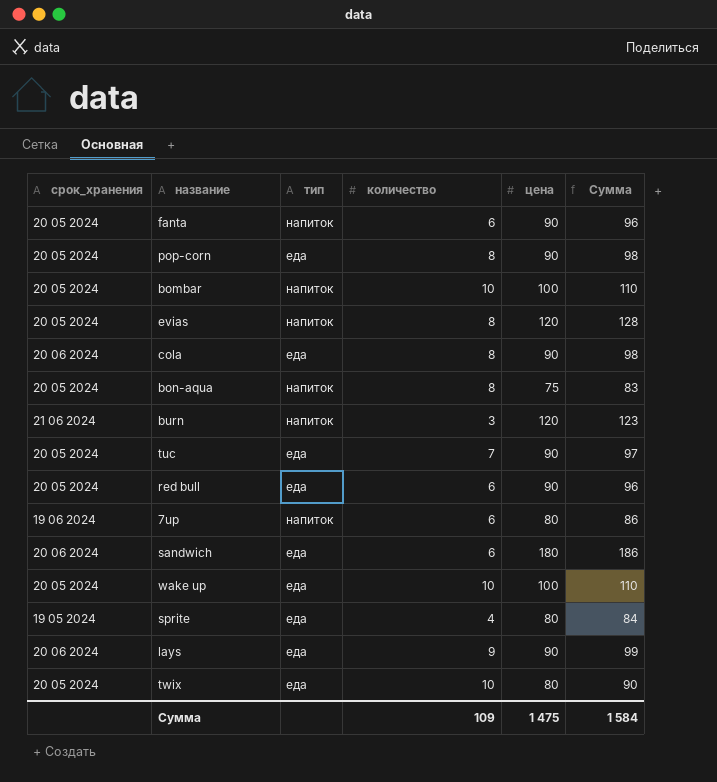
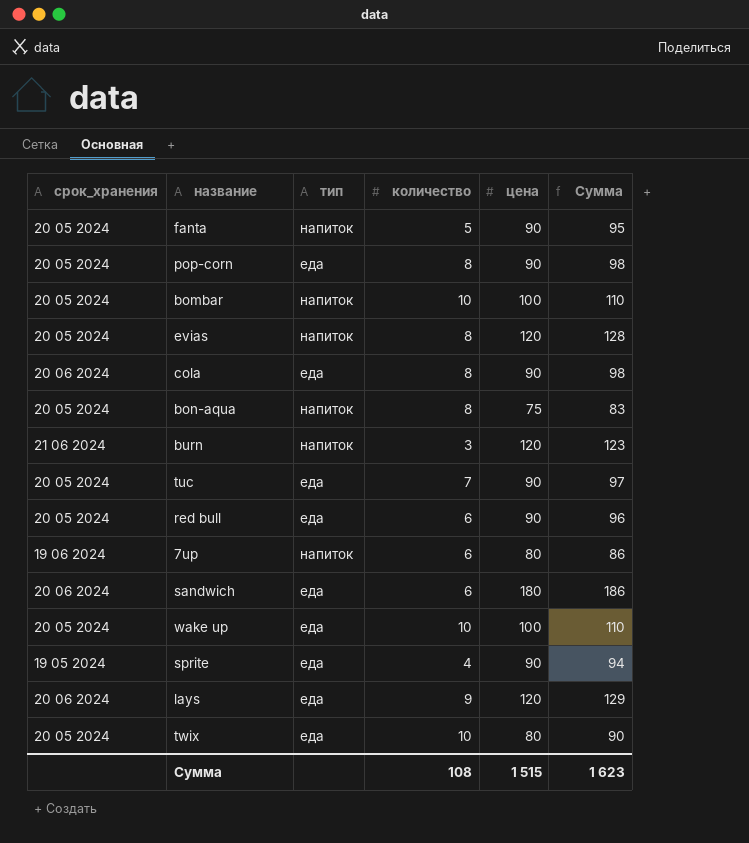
fanta | количество: 6 -> 5
fanta | Сумма: 96 -> 95
sprite | цена: 80 -> 90
sprite | Сумма: 84 -> 94
lays | цена: 90 -> 120
lays | Сумма: 99 -> 129
Сумма | количество: 109 -> 108
Сумма | цена: 1 475 -> 1 515
Сумма | Сумма: 1 584 -> 1 623

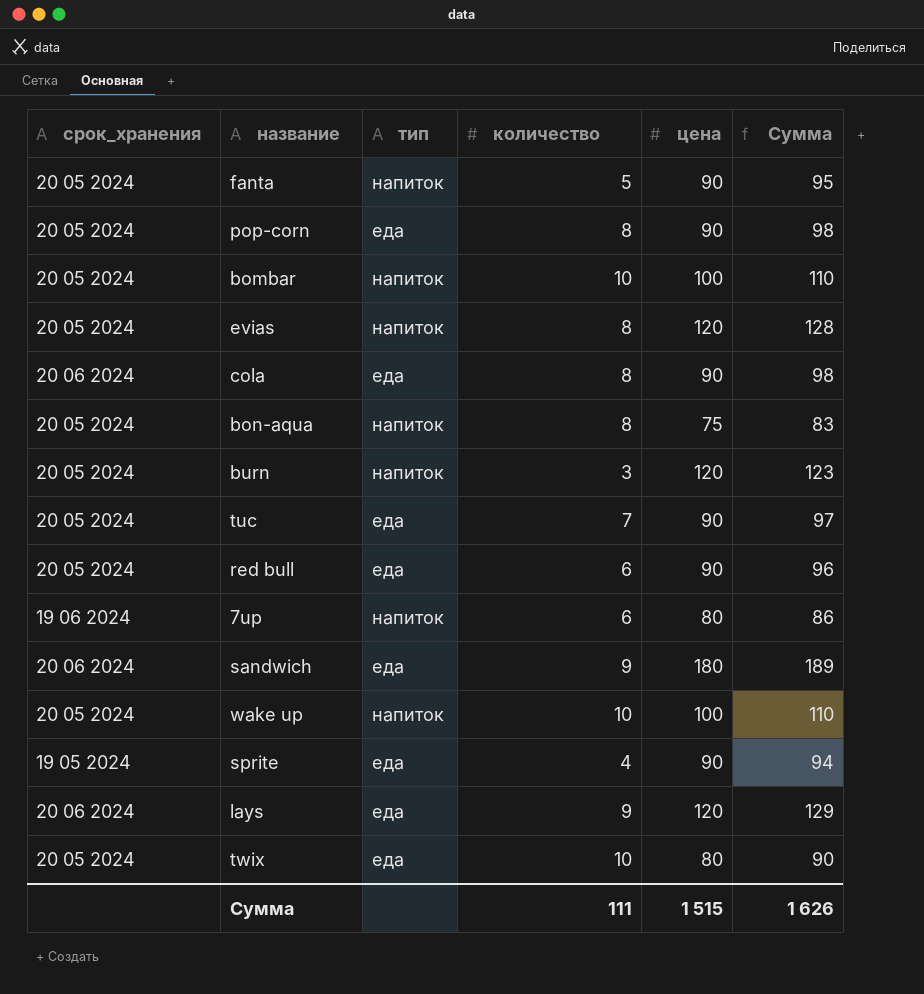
burn | срок_хранения: 21 06 2024 -> 20 05 2024
sandwich | количество: 6 -> 9
sandwich | Сумма: 186 -> 189
wake up | тип: еда -> напиток
Сумма | количество: 108 -> 111
Сумма | Сумма: 1 623 -> 1 626

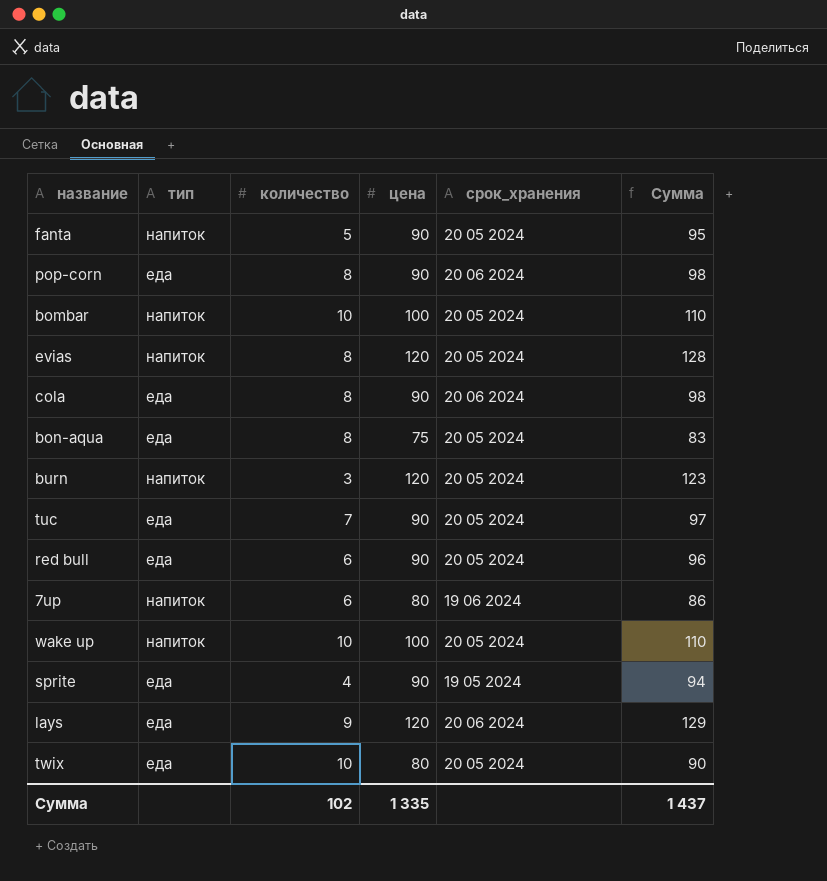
column срок_хранения | position: 1 -> 5
row sandwich: 20 06 2024 | еда | 9 | 180 | 189 -> none
pop-corn | срок_хранения: 20 05 2024 -> 20 06 2024
bon-aqua | тип: напиток -> еда
Сумма | количество: 111 -> 102
Сумма | цена: 1 515 -> 1 335
Сумма | Сумма: 1 626 -> 1 437

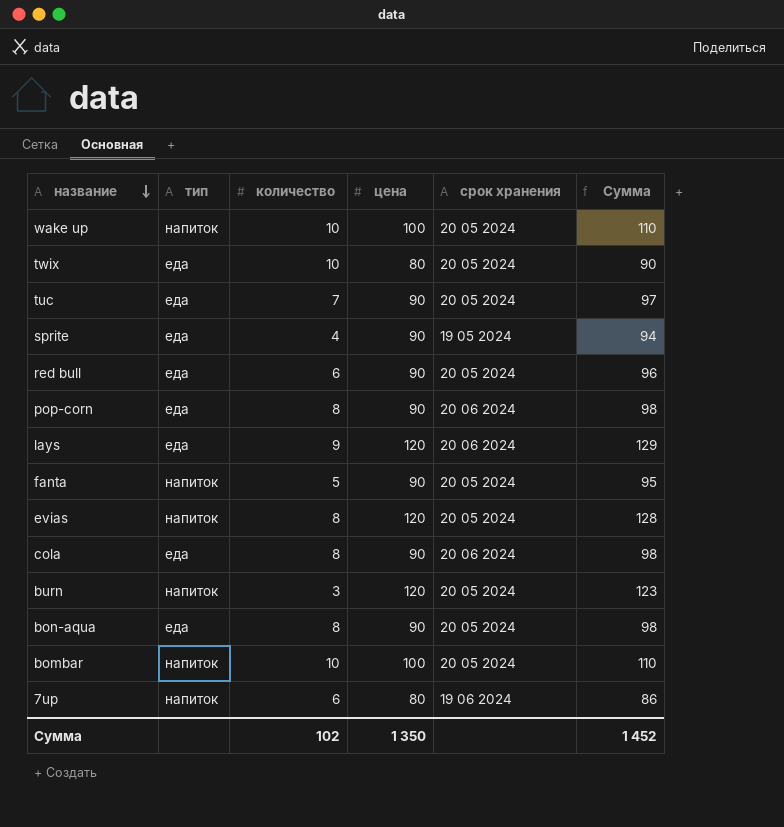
row order: none -> название descending
column name: срок_хранения -> срок хранения
bon-aqua | цена: 75 -> 90
bon-aqua | Сумма: 83 -> 98
Сумма | цена: 1 335 -> 1 350
Сумма | Сумма: 1 437 -> 1 452

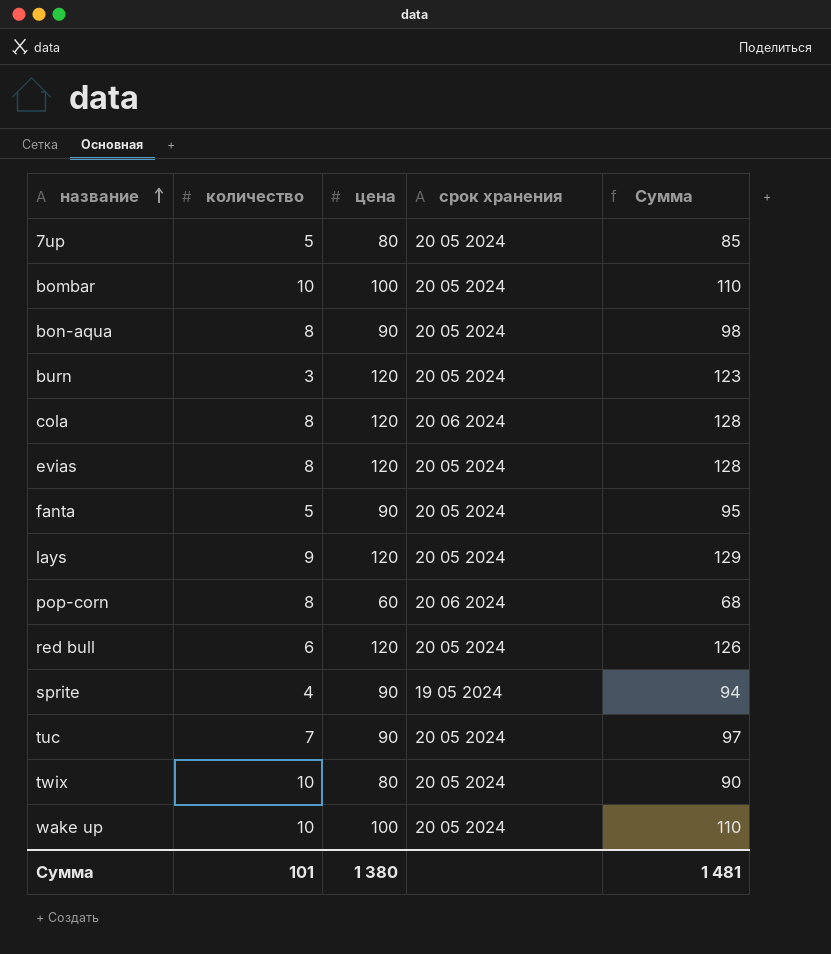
row order: название descending -> название ascending
column тип | position: 2 -> none
7up | количество: 6 -> 5
7up | срок хранения: 19 06 2024 -> 20 05 2024
7up | Сумма: 86 -> 85
cola | цена: 90 -> 120
cola | Сумма: 98 -> 128
lays | срок хранения: 20 06 2024 -> 20 05 2024
pop-corn | цена: 90 -> 60
pop-corn | Сумма: 98 -> 68
red bull | цена: 90 -> 120
red bull | Сумма: 96 -> 126
Сумма | количество: 102 -> 101
Сумма | цена: 1 350 -> 1 380
Сумма | Сумма: 1 452 -> 1 481

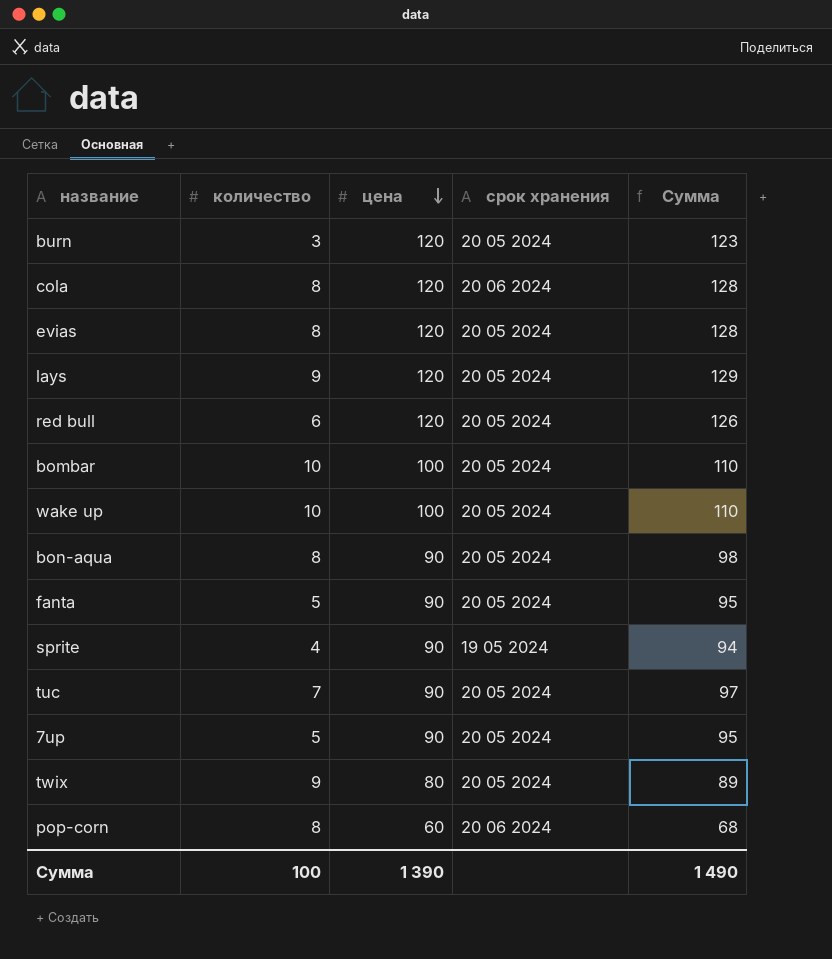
row order: название ascending -> цена descending
7up | цена: 80 -> 90
7up | Сумма: 85 -> 95
twix | количество: 10 -> 9
twix | Сумма: 90 -> 89
Сумма | количество: 101 -> 100
Сумма | цена: 1 380 -> 1 390
Сумма | Сумма: 1 481 -> 1 490

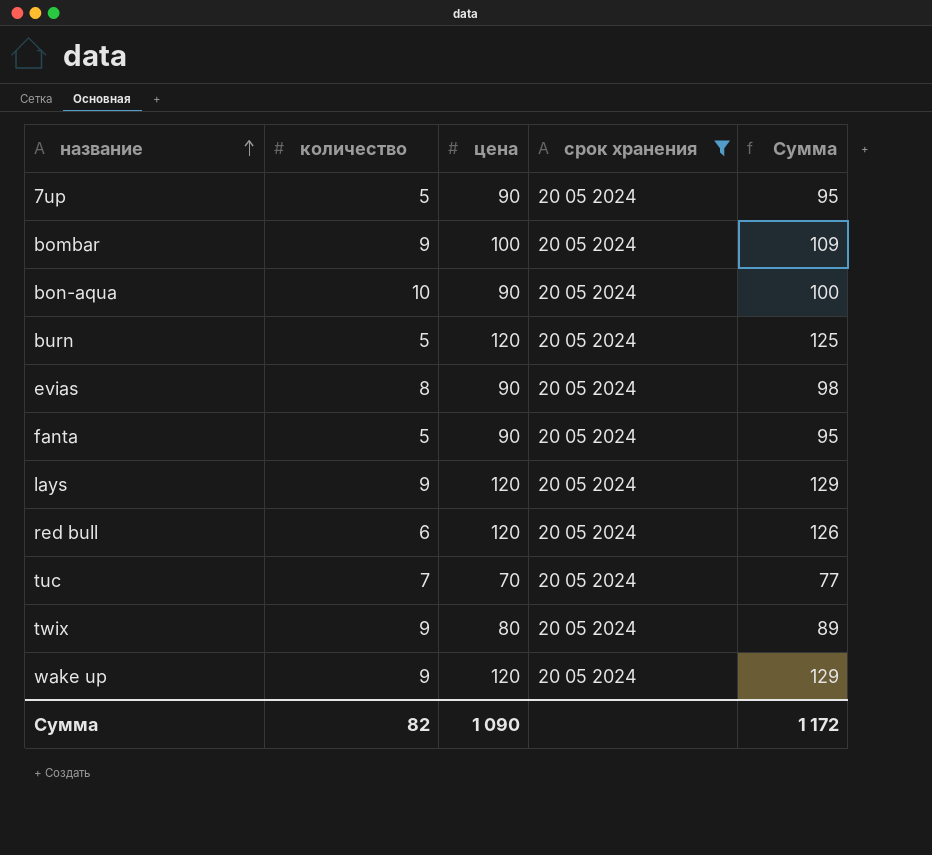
filter: none -> срок хранения = 20 05 2024
row order: цена descending -> название ascending
bombar | количество: 10 -> 9
bombar | Сумма: 110 -> 109
bon-aqua | количество: 8 -> 10
bon-aqua | Сумма: 98 -> 100
burn | количество: 3 -> 5
burn | Сумма: 123 -> 125
evias | цена: 120 -> 90
evias | Сумма: 128 -> 98
tuc | цена: 90 -> 70
tuc | Сумма: 97 -> 77
wake up | количество: 10 -> 9
wake up | цена: 100 -> 120
wake up | Сумма: 110 -> 129
Сумма | количество: 100 -> 82
Сумма | цена: 1 390 -> 1 090
Сумма | Сумма: 1 490 -> 1 172

